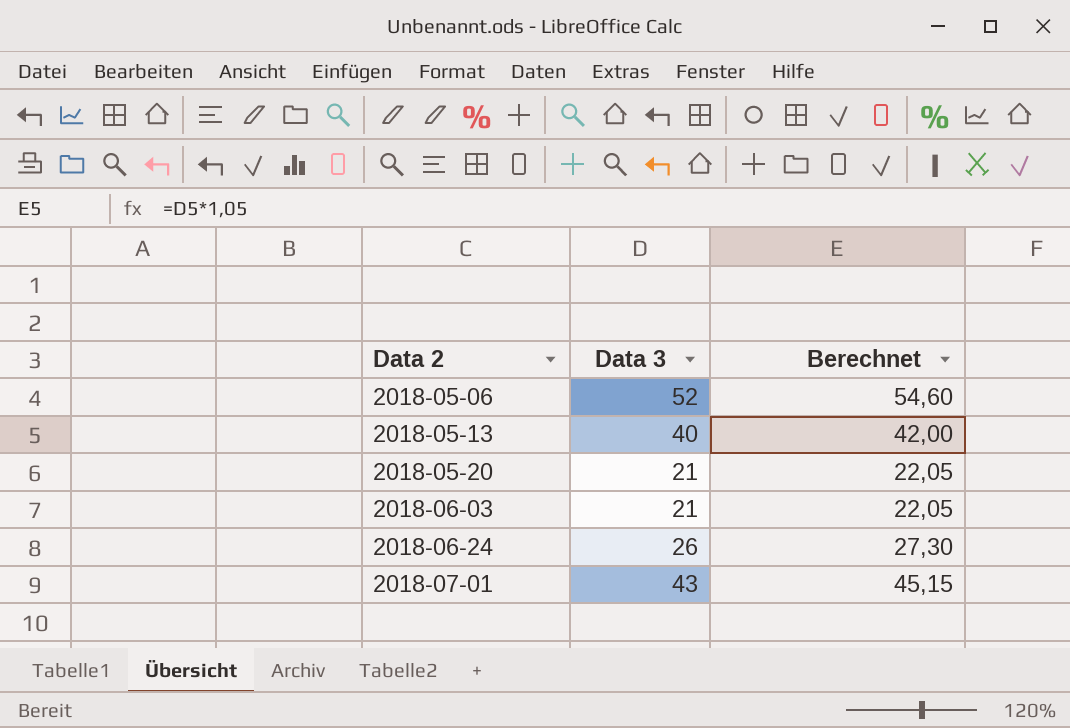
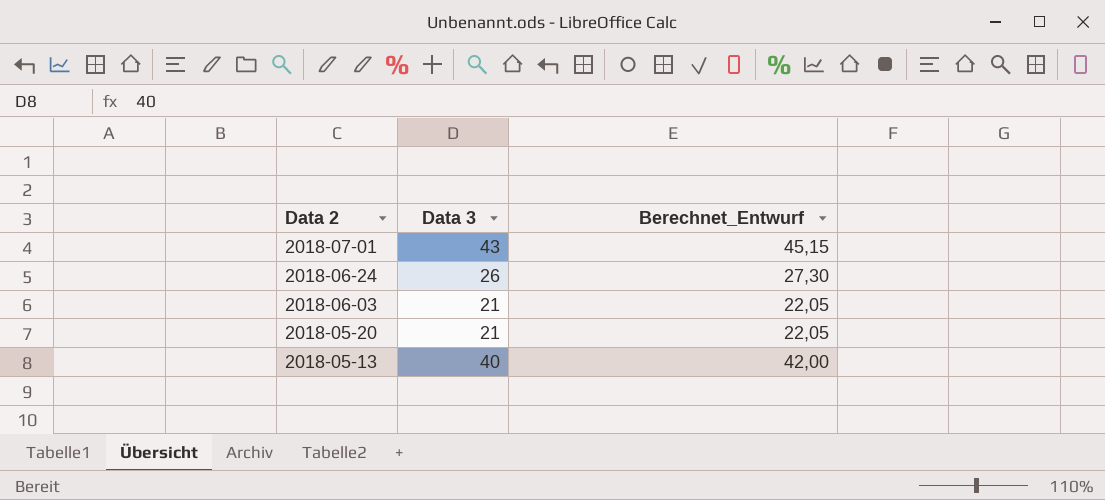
row order: Data 2 ascending -> Data 2 descending
column name: Berechnet -> Berechnet_Entwurf
row 2018-05-06: 52 | 54,60 -> none

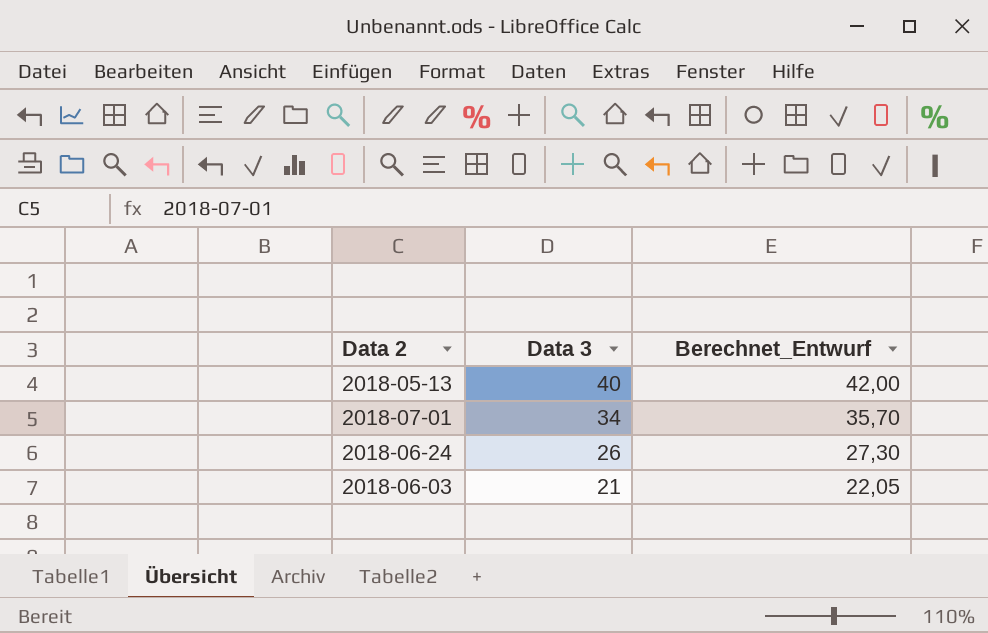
row order: Data 2 descending -> Data 3 descending
row 2018-05-20: 21 | 22,05 -> none
2018-07-01 | Data 3: 43 -> 34
2018-07-01 | Berechnet_Entwurf: 45,15 -> 35,70

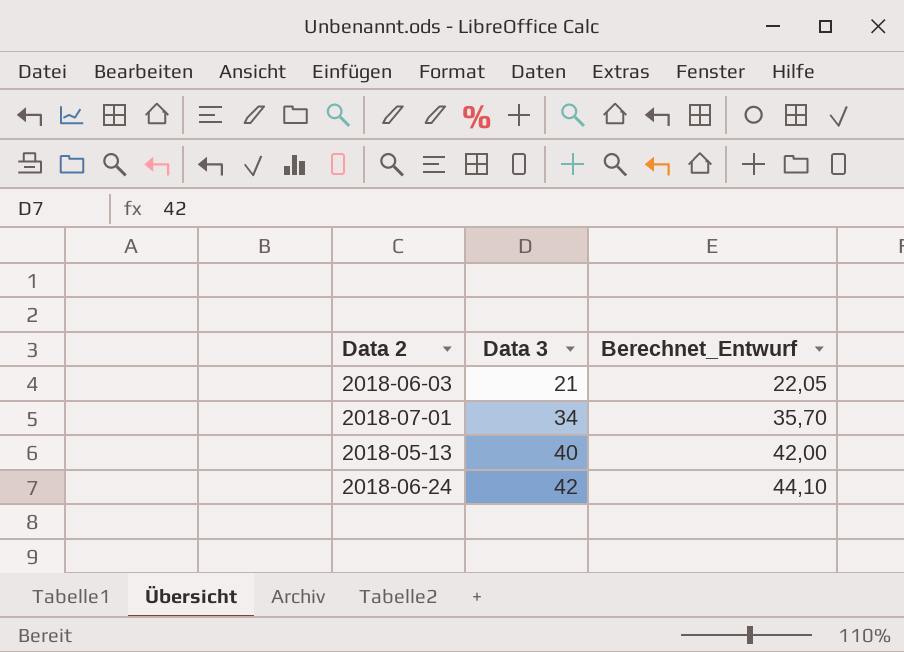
row order: Data 3 descending -> Data 3 ascending
2018-06-24 | Data 3: 26 -> 42
2018-06-24 | Berechnet_Entwurf: 27,30 -> 44,10

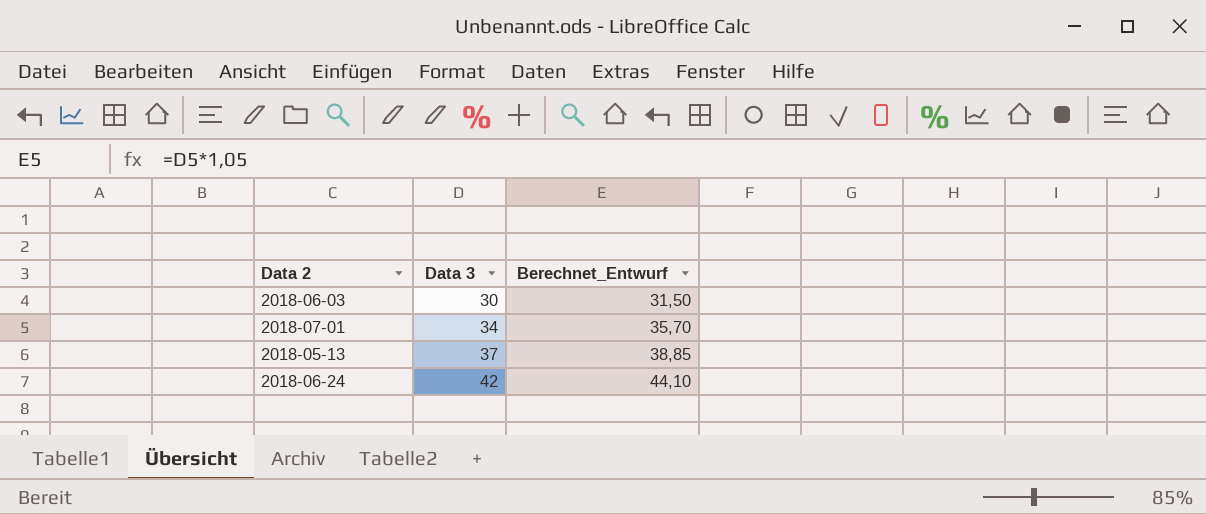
2018-06-03 | Data 3: 21 -> 30
2018-06-03 | Berechnet_Entwurf: 22,05 -> 31,50
2018-05-13 | Data 3: 40 -> 37
2018-05-13 | Berechnet_Entwurf: 42,00 -> 38,85

